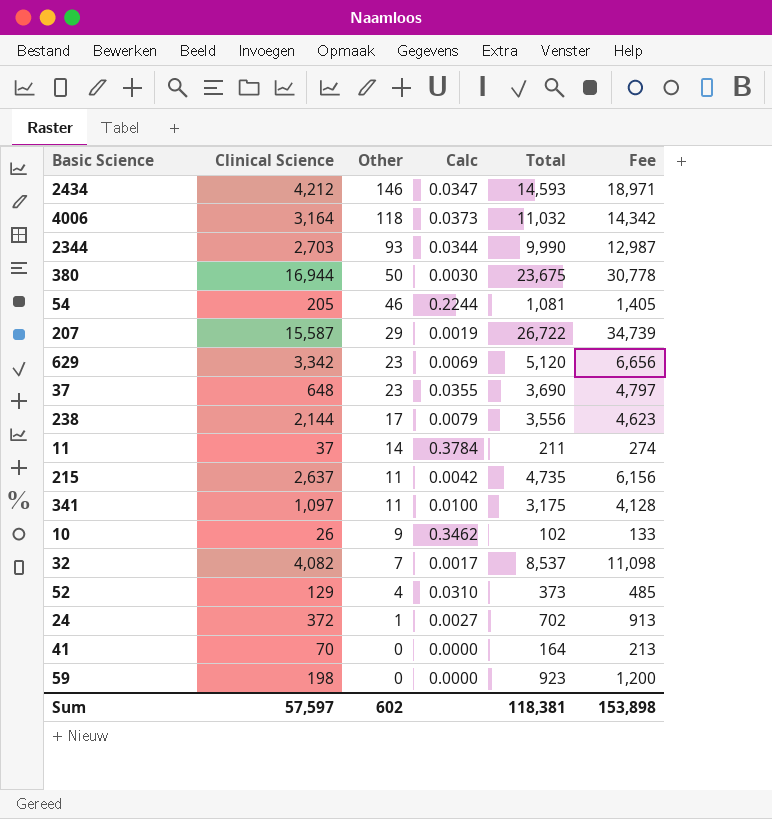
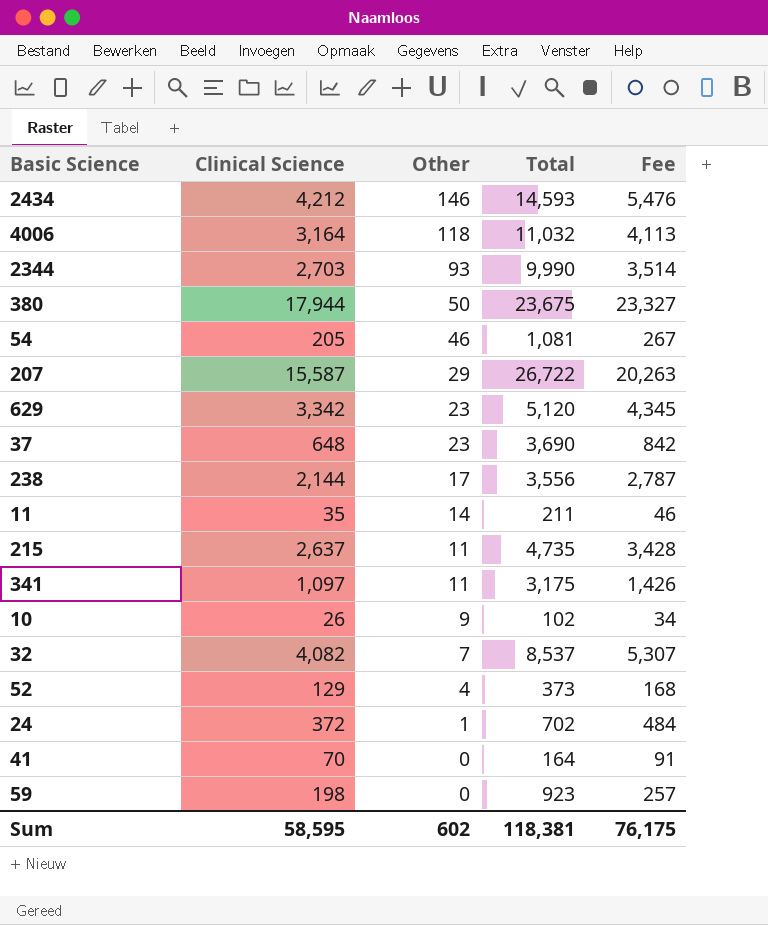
column Calc | formula: [Other] / [Clinical Science] -> none
column Fee | formula: [Total] * 1.3 -> [Clinical Science] * 1.3
380 | Clinical Science: 16,944 -> 17,944
11 | Clinical Science: 37 -> 35
Sum | Clinical Science: 57,597 -> 58,595
Sum | Fee: 153,898 -> 76,175

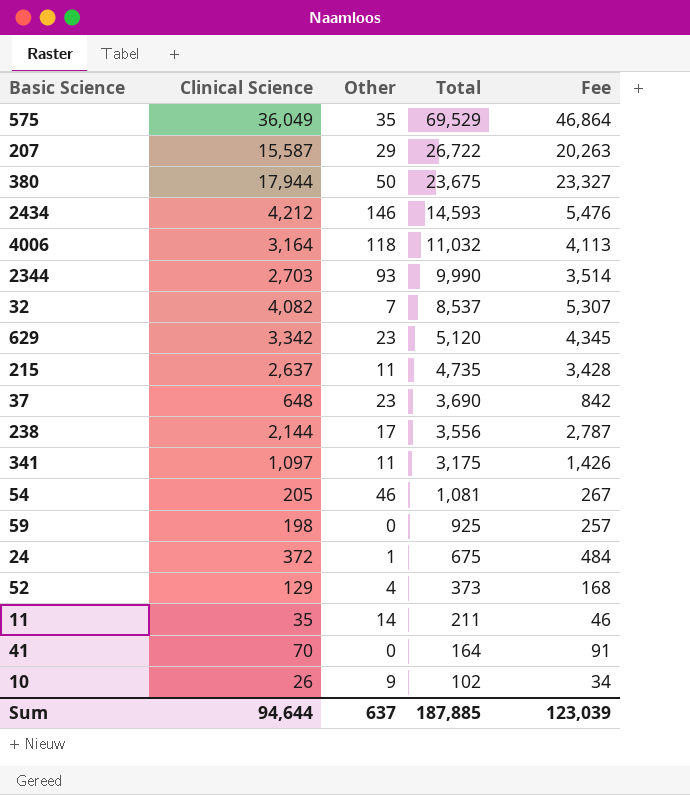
row order: Other descending -> Total descending
row 575: none -> 36,049 | 35 | 69,529 | 46,864
59 | Total: 923 -> 925
24 | Total: 702 -> 675
Sum | Clinical Science: 58,595 -> 94,644
Sum | Other: 602 -> 637
Sum | Total: 118,381 -> 187,885
Sum | Fee: 76,175 -> 123,039

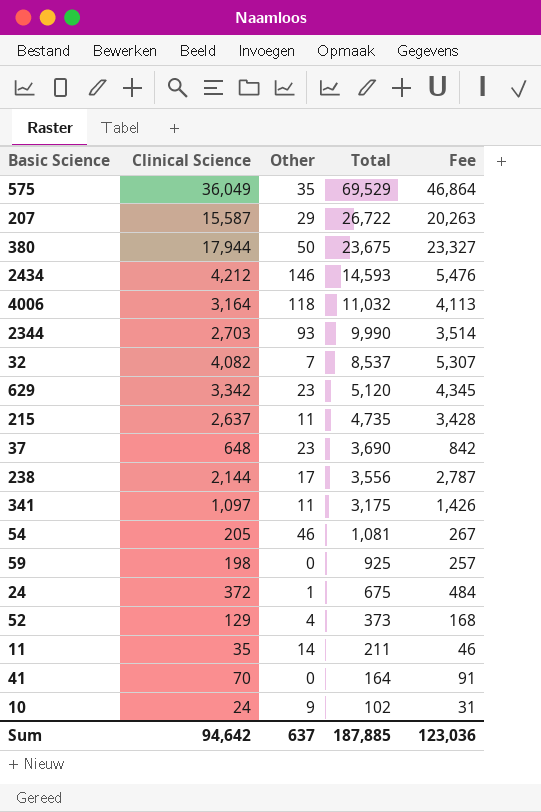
10 | Clinical Science: 26 -> 24
10 | Fee: 34 -> 31
Sum | Clinical Science: 94,644 -> 94,642
Sum | Fee: 123,039 -> 123,036

